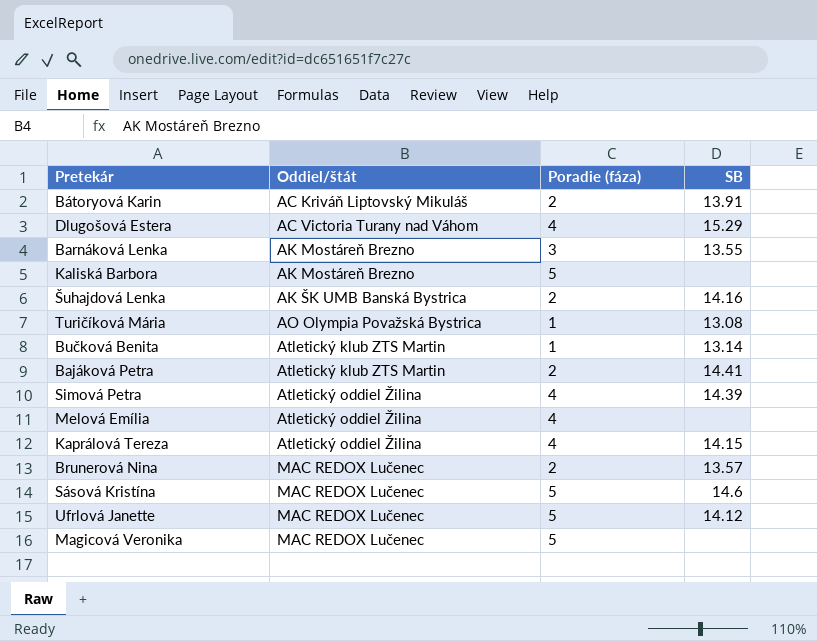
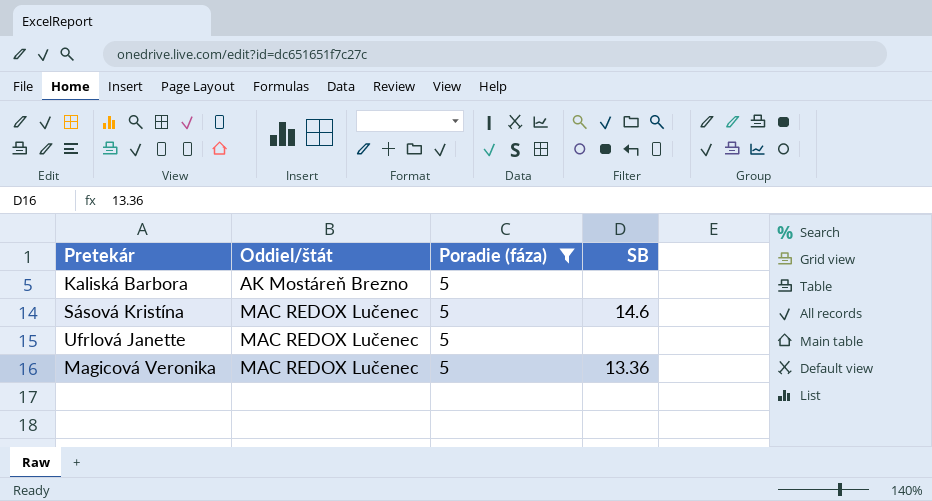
filter: none -> Poradie (fáza) = 5
Ufrlová Janette | SB: 14.12 -> none
Magicová Veronika | SB: none -> 13.36

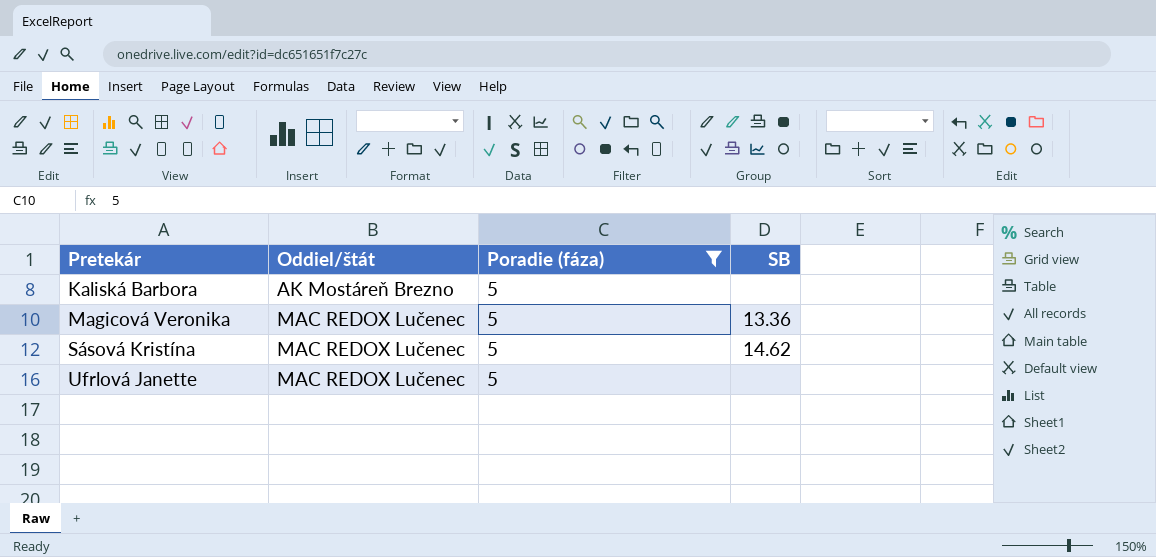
row order: Oddiel/štát ascending -> Pretekár ascending
Sásová Kristína | SB: 14.6 -> 14.62

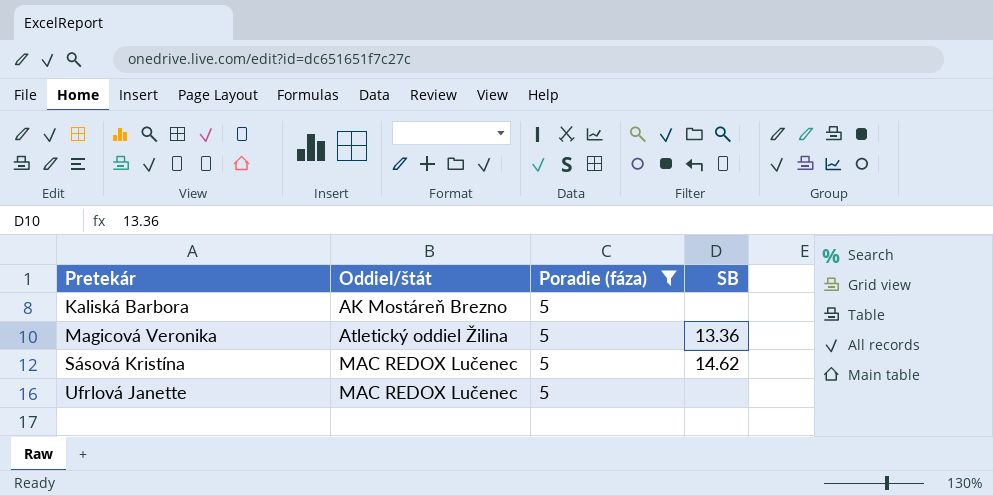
Magicová Veronika | Oddiel/štát: MAC REDOX Lučenec -> Atletický oddiel Žilina

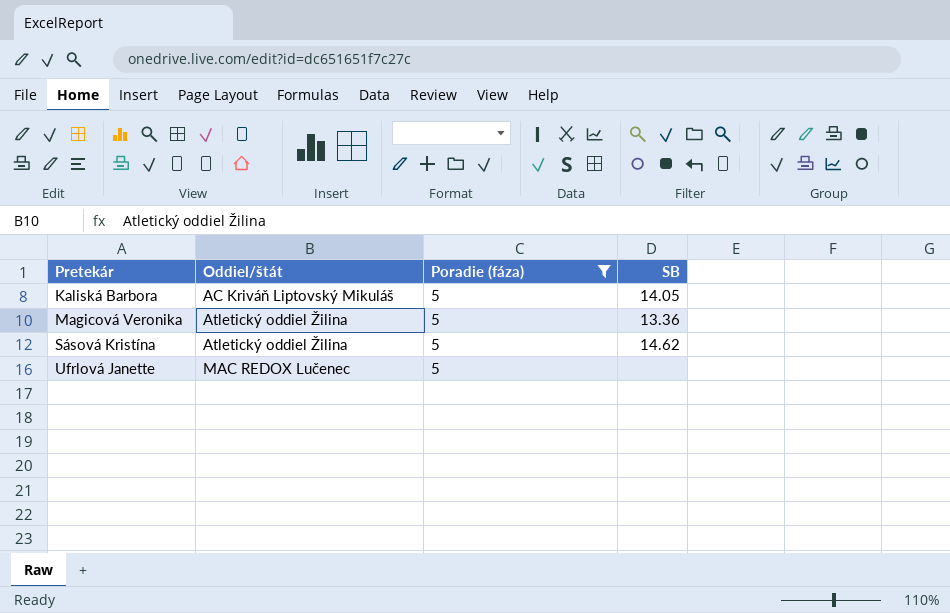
Kaliská Barbora | Oddiel/štát: AK Mostáreň Brezno -> AC Kriváň Liptovský Mikuláš
Kaliská Barbora | SB: none -> 14.05
Sásová Kristína | Oddiel/štát: MAC REDOX Lučenec -> Atletický oddiel Žilina

